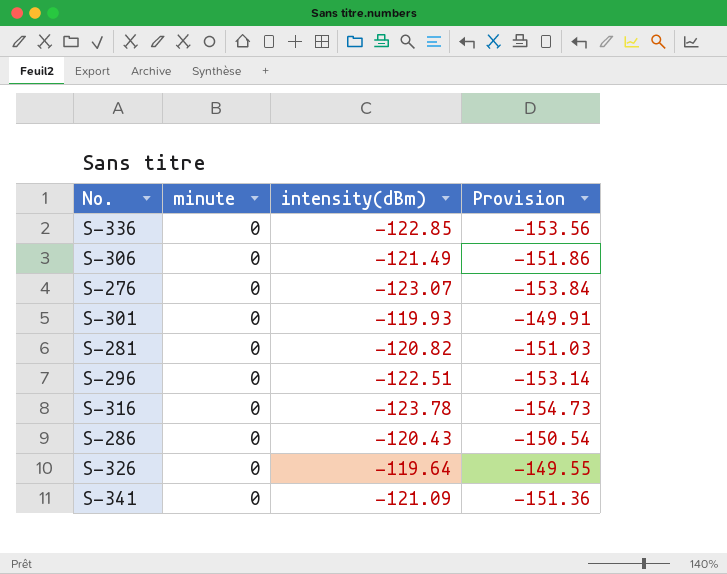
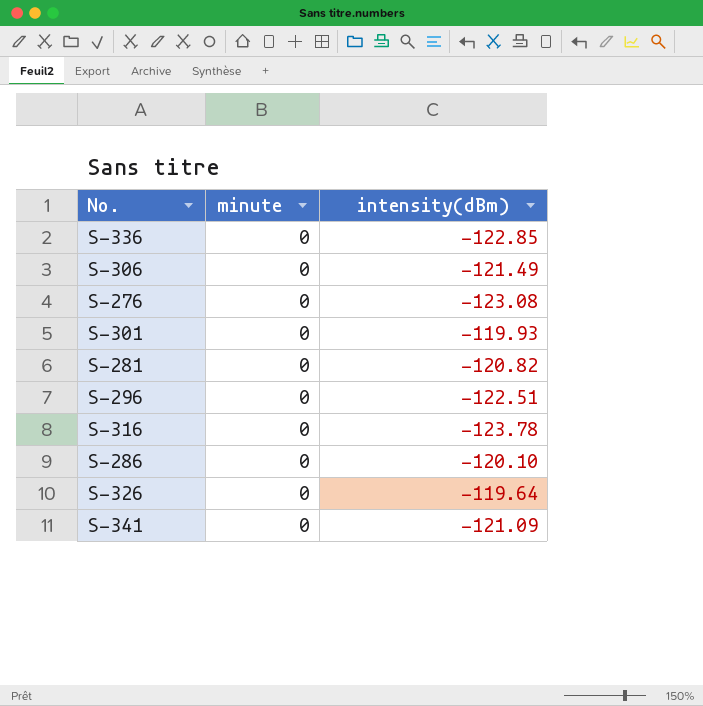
column Provision | formula: [intensity(dBm)] * 1.25 -> none
S-276 | intensity(dBm): -123.07 -> -123.08
S-286 | intensity(dBm): -120.43 -> -120.10

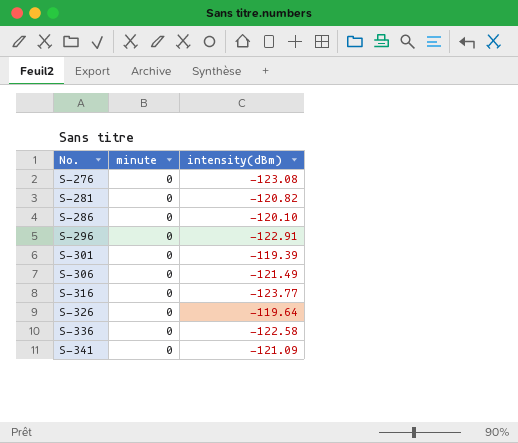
row order: none -> No. ascending
S-296 | intensity(dBm): -122.51 -> -122.91
S-301 | intensity(dBm): -119.93 -> -119.39
S-316 | intensity(dBm): -123.78 -> -123.77
S-336 | intensity(dBm): -122.85 -> -122.58

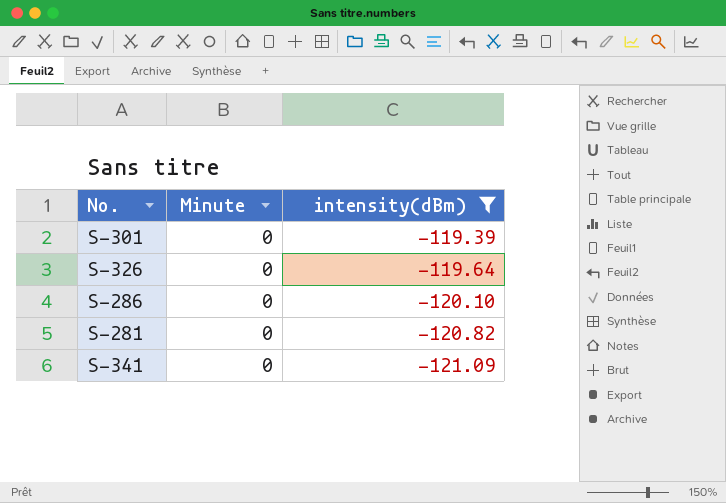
filter: none -> intensity(dBm) >= -121.09
row order: No. ascending -> intensity(dBm) descending
column name: minute -> Minute

